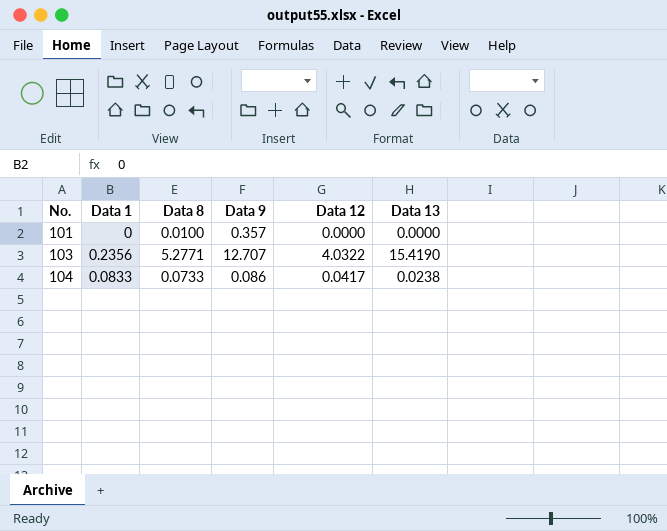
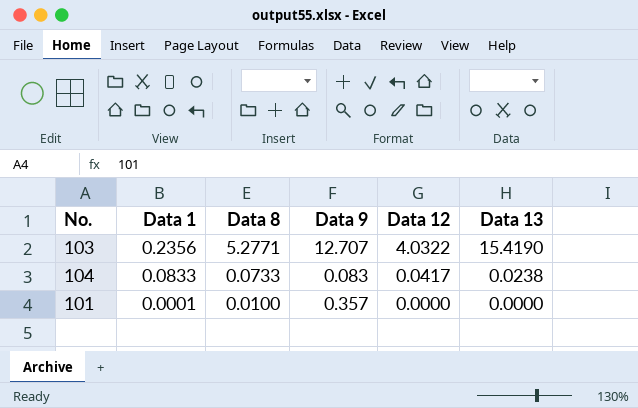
row order: No. ascending -> Data 1 descending
104 | Data 9: 0.086 -> 0.083
101 | Data 1: 0 -> 0.0001

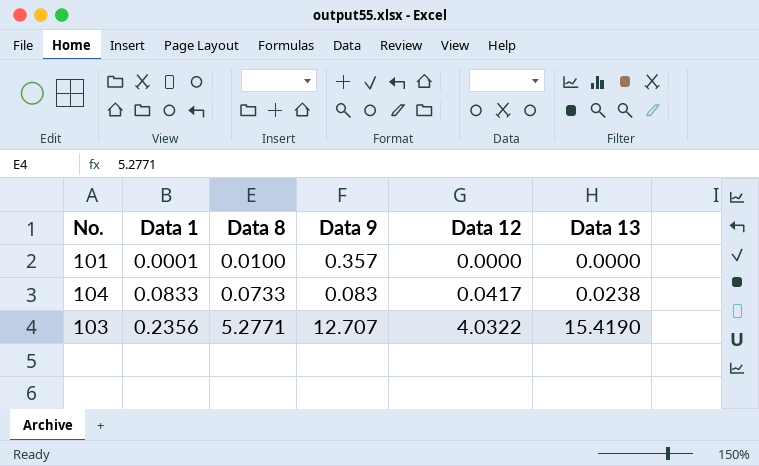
row order: Data 1 descending -> Data 1 ascending

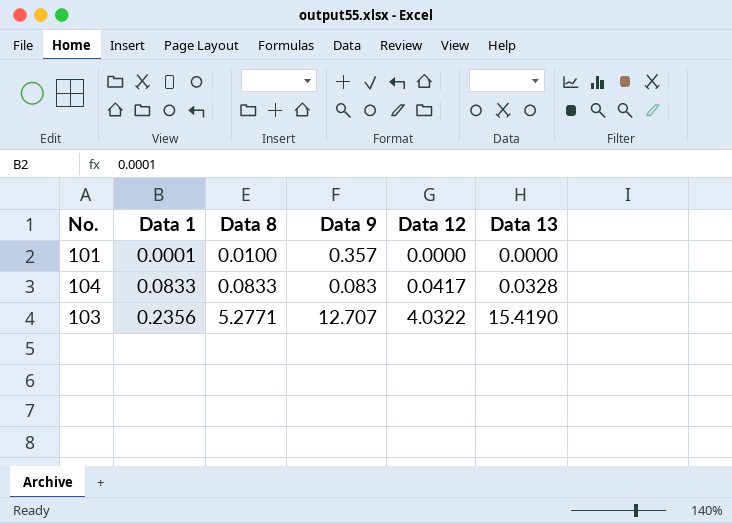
104 | Data 8: 0.0733 -> 0.0833
104 | Data 13: 0.0238 -> 0.0328

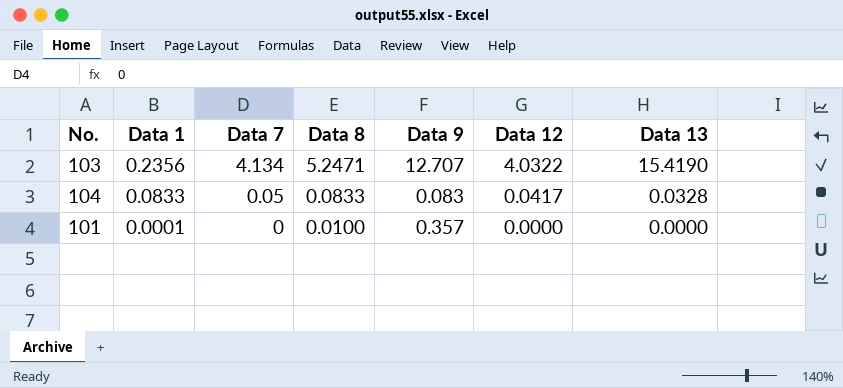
row order: Data 1 ascending -> Data 1 descending
column Data 7 | position: none -> 3
103 | Data 8: 5.2771 -> 5.2471

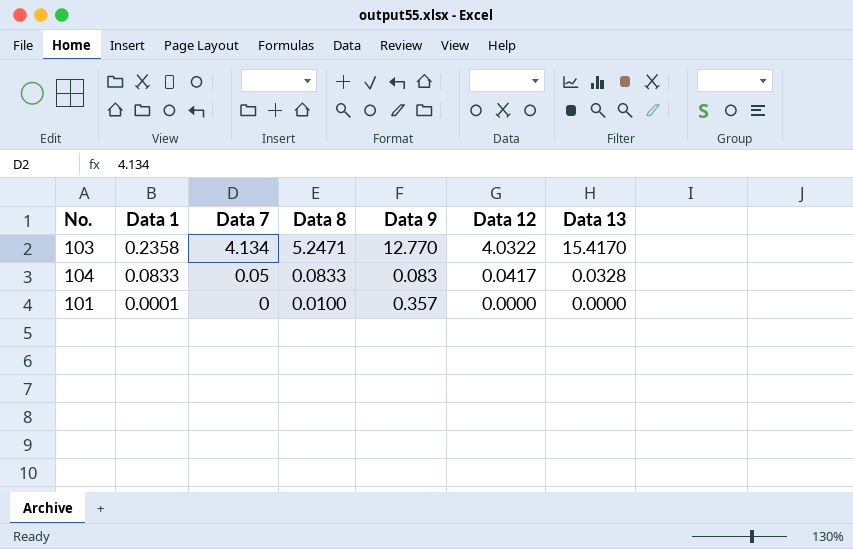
103 | Data 1: 0.2356 -> 0.2358
103 | Data 9: 12.707 -> 12.770
103 | Data 13: 15.4190 -> 15.4170

